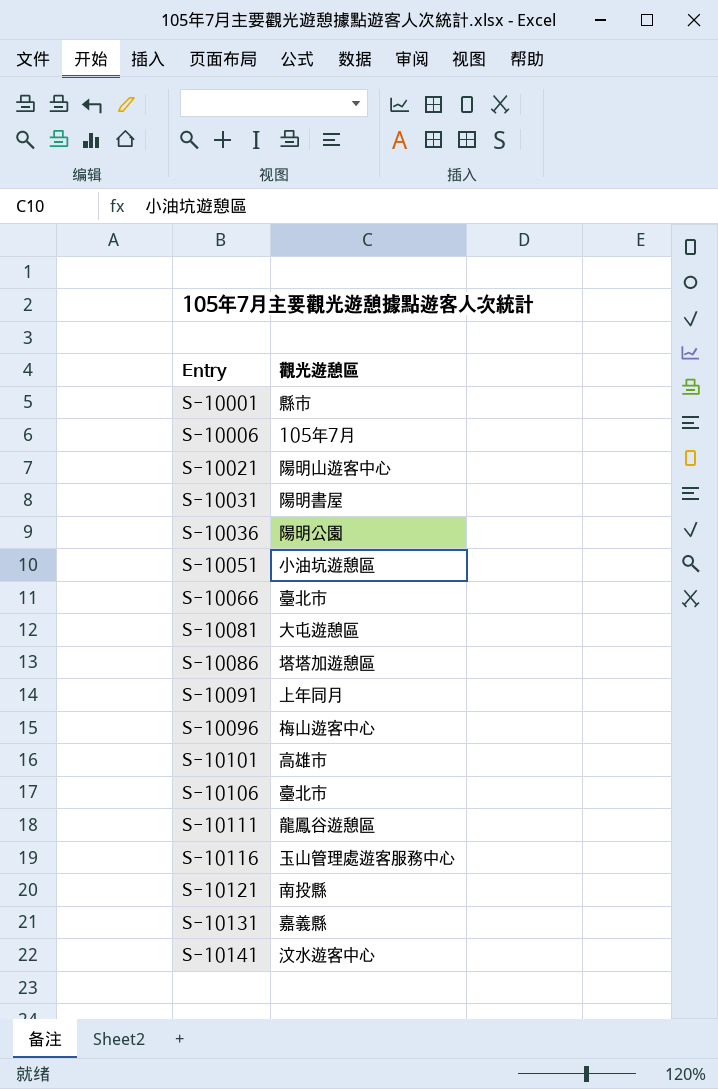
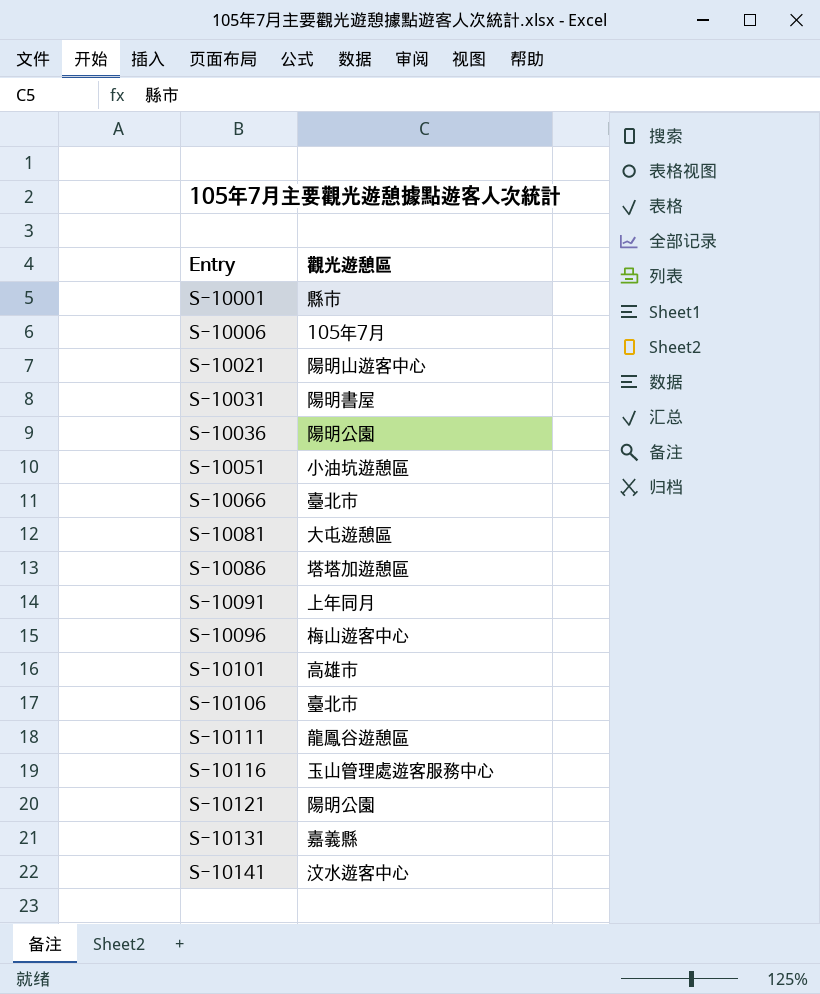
S-10121 | 觀光遊憩區: 南投縣 -> 陽明公園

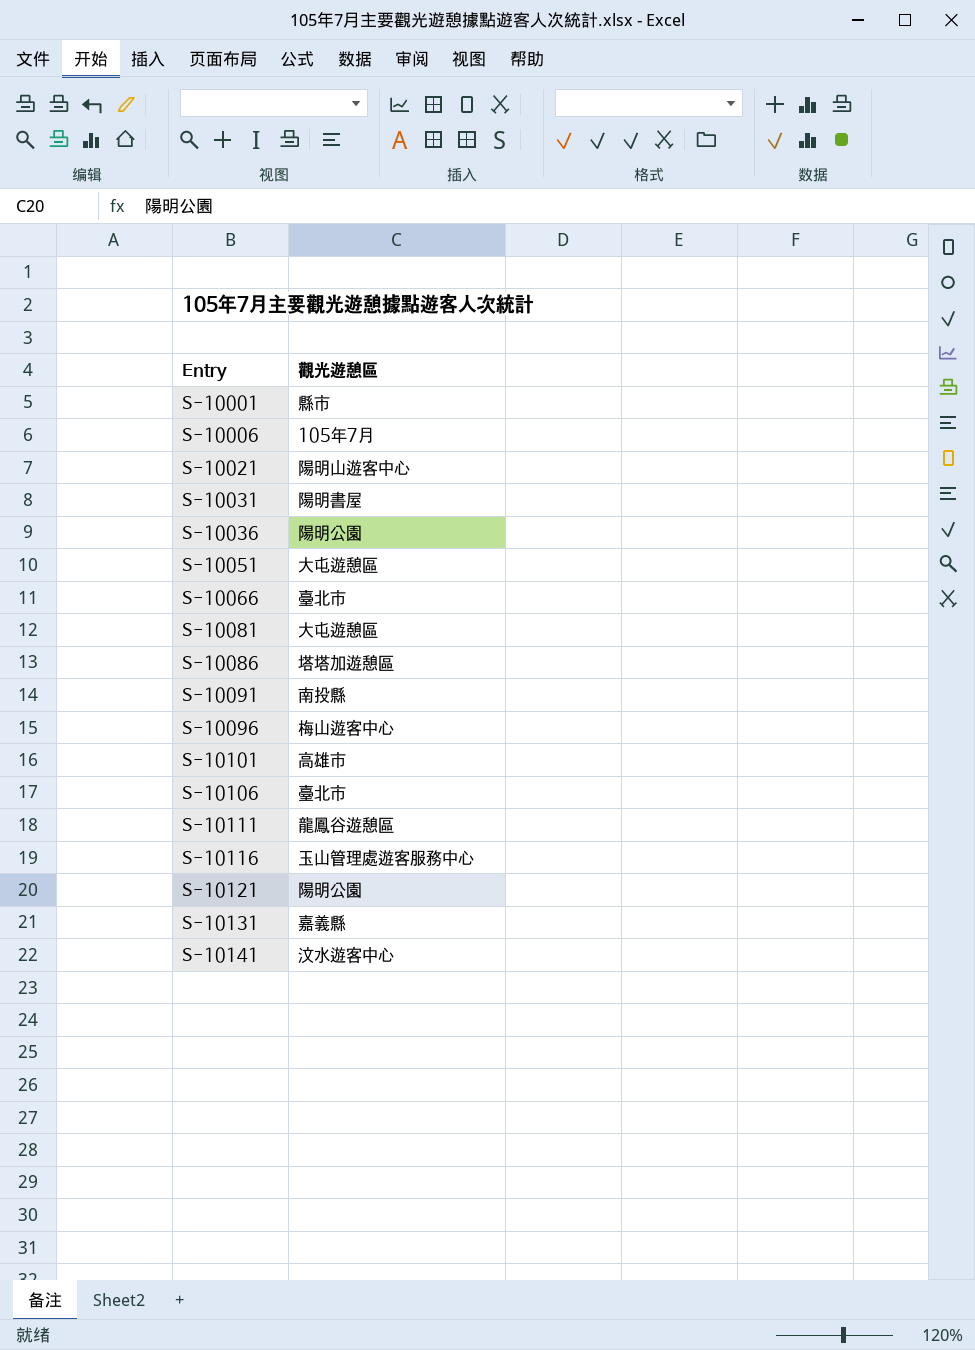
S-10051 | 觀光遊憩區: 小油坑遊憩區 -> 大屯遊憩區
S-10091 | 觀光遊憩區: 上年同月 -> 南投縣

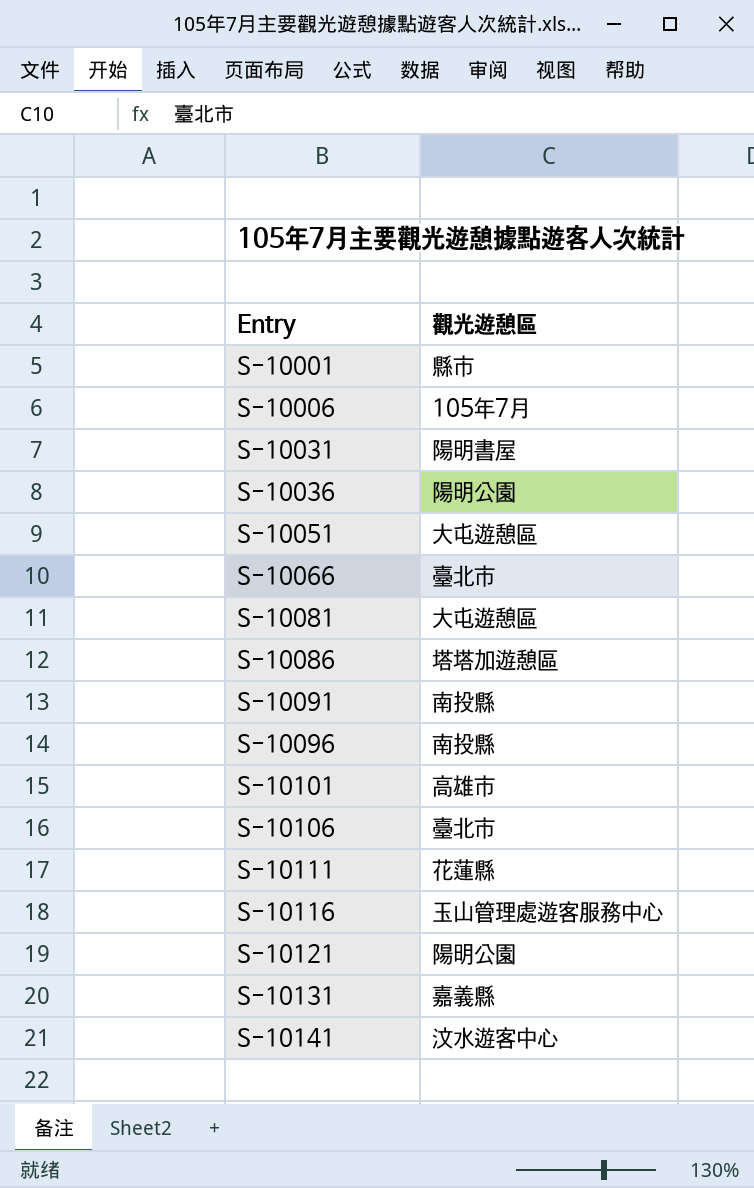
row S-10021: 陽明山遊客中心 -> none
S-10096 | 觀光遊憩區: 梅山遊客中心 -> 南投縣
S-10111 | 觀光遊憩區: 龍鳳谷遊憩區 -> 花蓮縣

